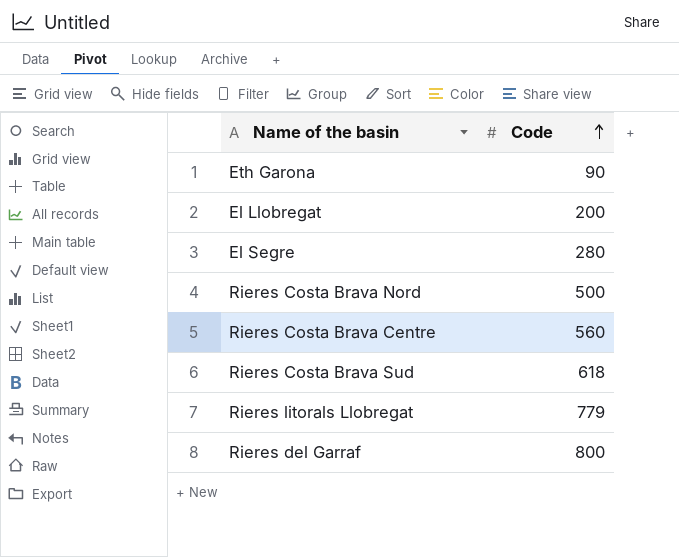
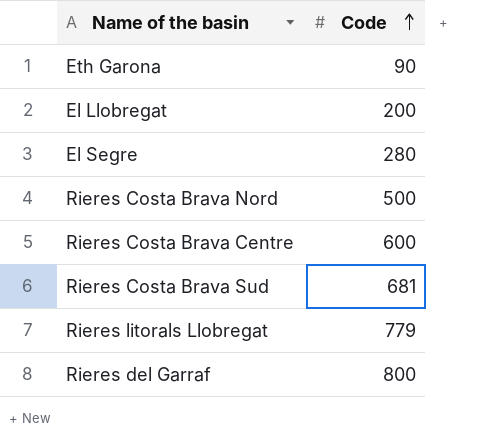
Rieres Costa Brava Centre | Code: 560 -> 600
Rieres Costa Brava Sud | Code: 618 -> 681

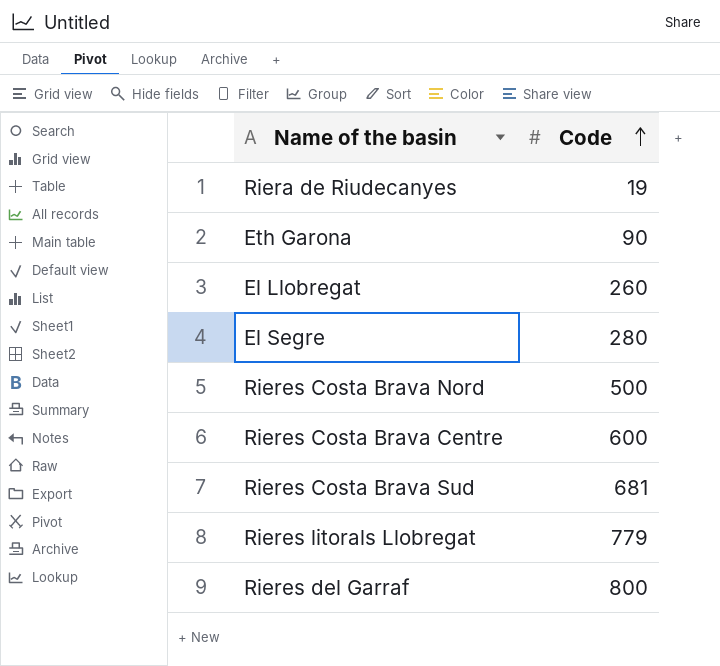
row Riera de Riudecanyes: none -> 19
El Llobregat | Code: 200 -> 260

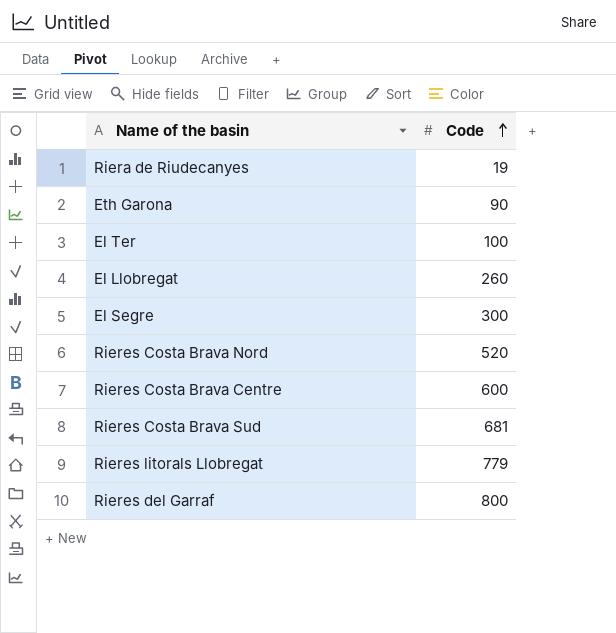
row El Ter: none -> 100
El Segre | Code: 280 -> 300
Rieres Costa Brava Nord | Code: 500 -> 520

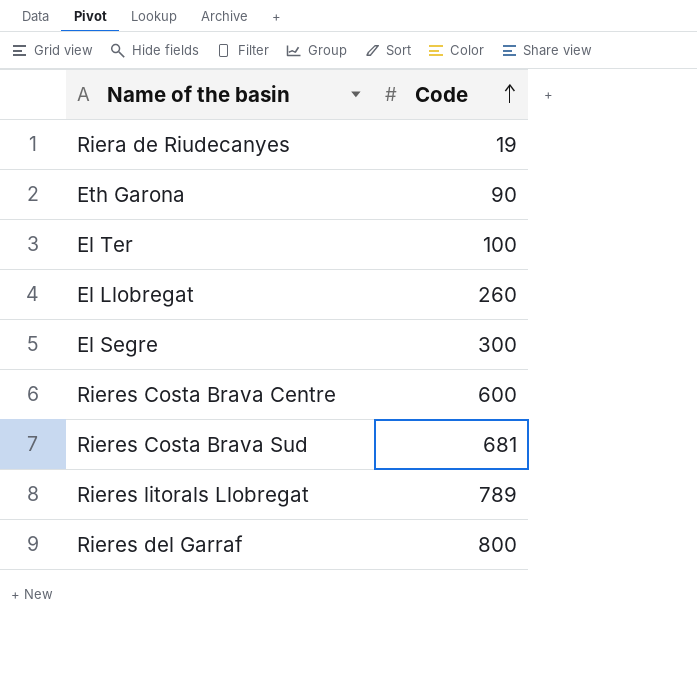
row Rieres Costa Brava Nord: 520 -> none
Rieres litorals Llobregat | Code: 779 -> 789

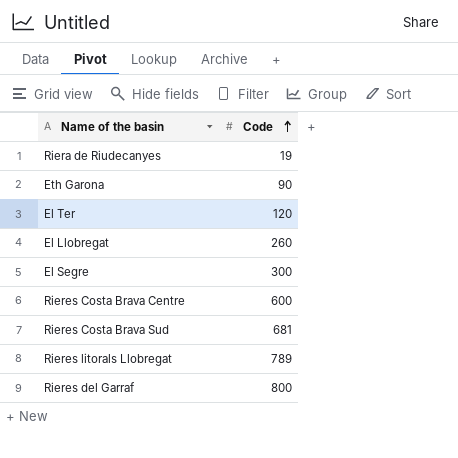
El Ter | Code: 100 -> 120

